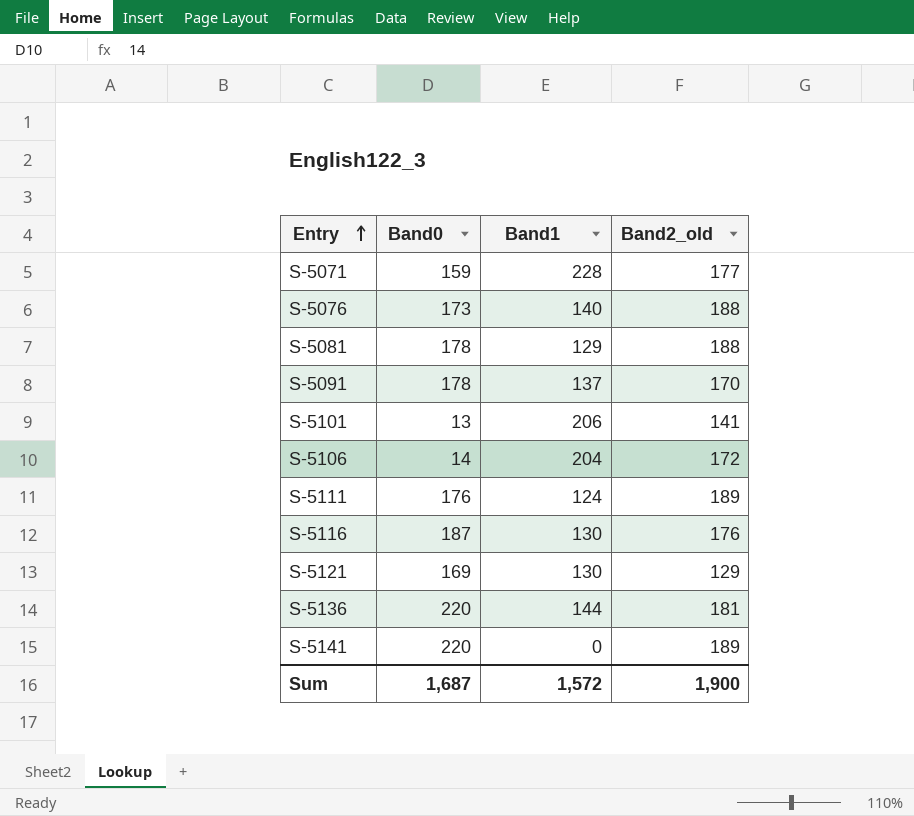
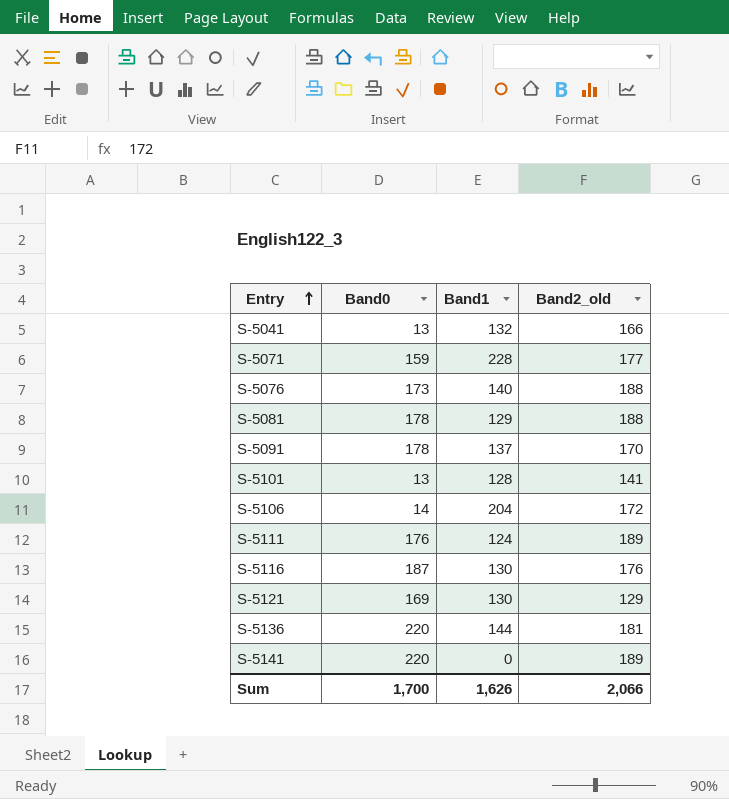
row S-5041: none -> 13 | 132 | 166
S-5101 | Band1: 206 -> 128
Sum | Band0: 1,687 -> 1,700
Sum | Band1: 1,572 -> 1,626
Sum | Band2_old: 1,900 -> 2,066

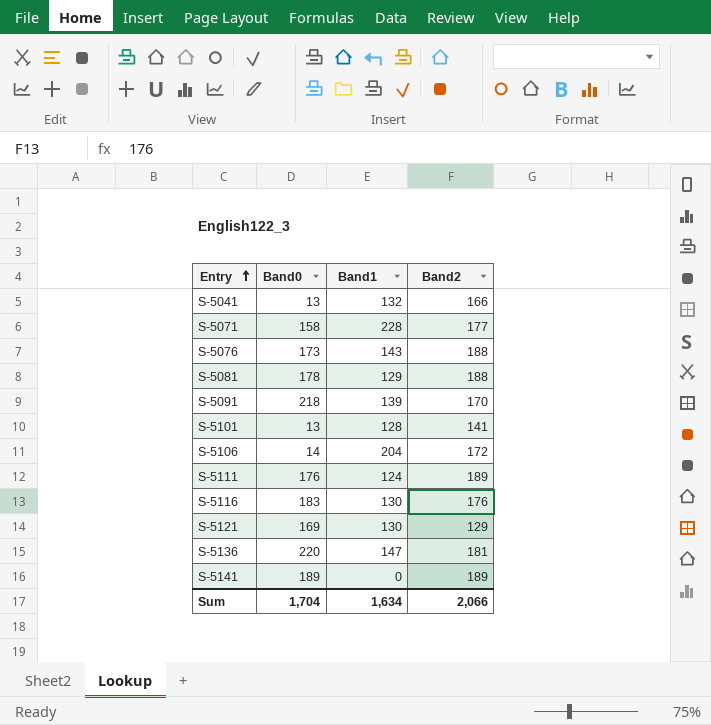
column name: Band2_old -> Band2
S-5071 | Band0: 159 -> 158
S-5076 | Band1: 140 -> 143
S-5091 | Band0: 178 -> 218
S-5091 | Band1: 137 -> 139
S-5116 | Band0: 187 -> 183
S-5136 | Band1: 144 -> 147
S-5141 | Band0: 220 -> 189
Sum | Band0: 1,700 -> 1,704
Sum | Band1: 1,626 -> 1,634

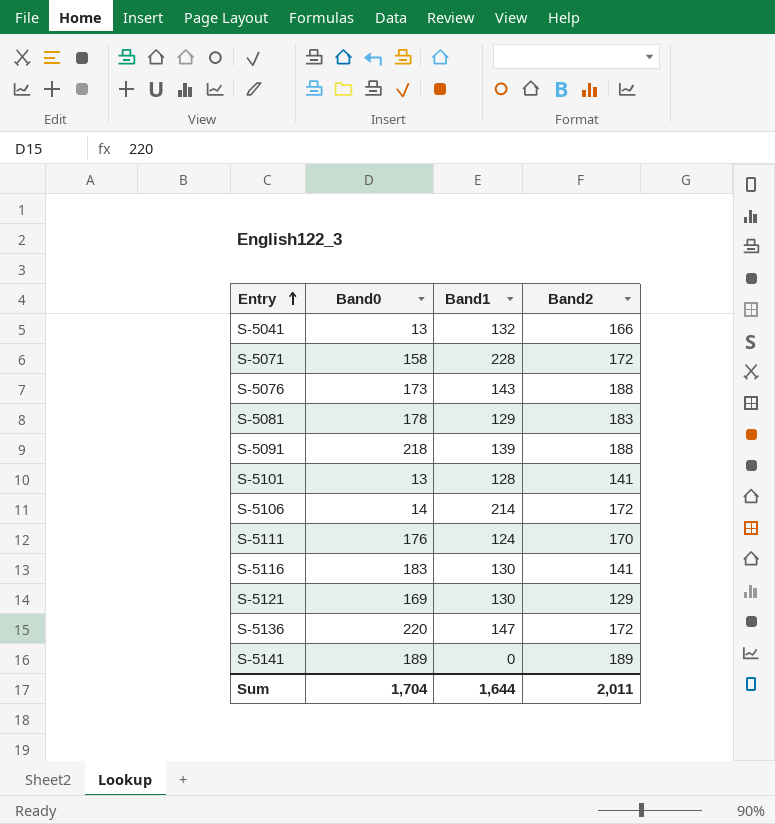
S-5071 | Band2: 177 -> 172
S-5081 | Band2: 188 -> 183
S-5091 | Band2: 170 -> 188
S-5106 | Band1: 204 -> 214
S-5111 | Band2: 189 -> 170
S-5116 | Band2: 176 -> 141
S-5136 | Band2: 181 -> 172
Sum | Band1: 1,634 -> 1,644
Sum | Band2: 2,066 -> 2,011

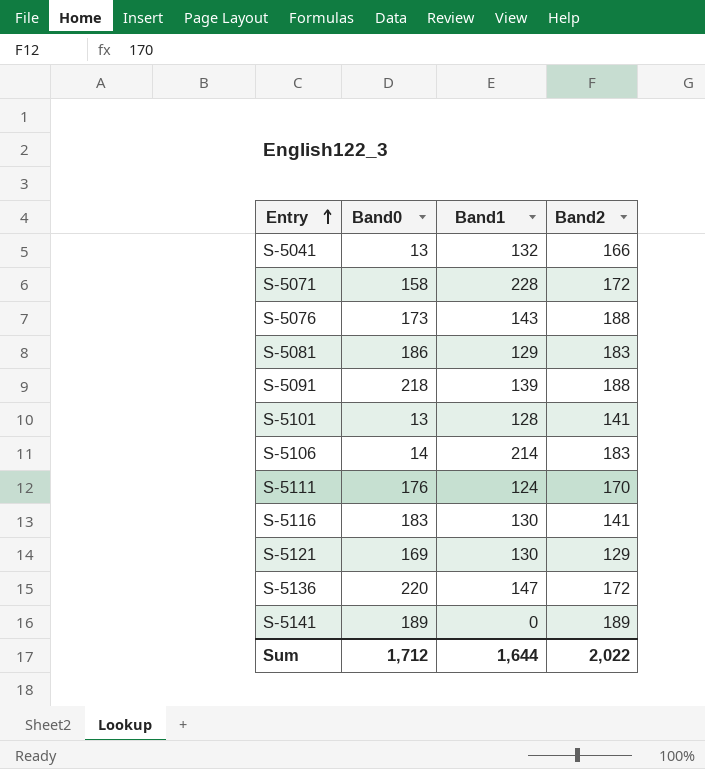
S-5081 | Band0: 178 -> 186
S-5106 | Band2: 172 -> 183
Sum | Band0: 1,704 -> 1,712
Sum | Band2: 2,011 -> 2,022

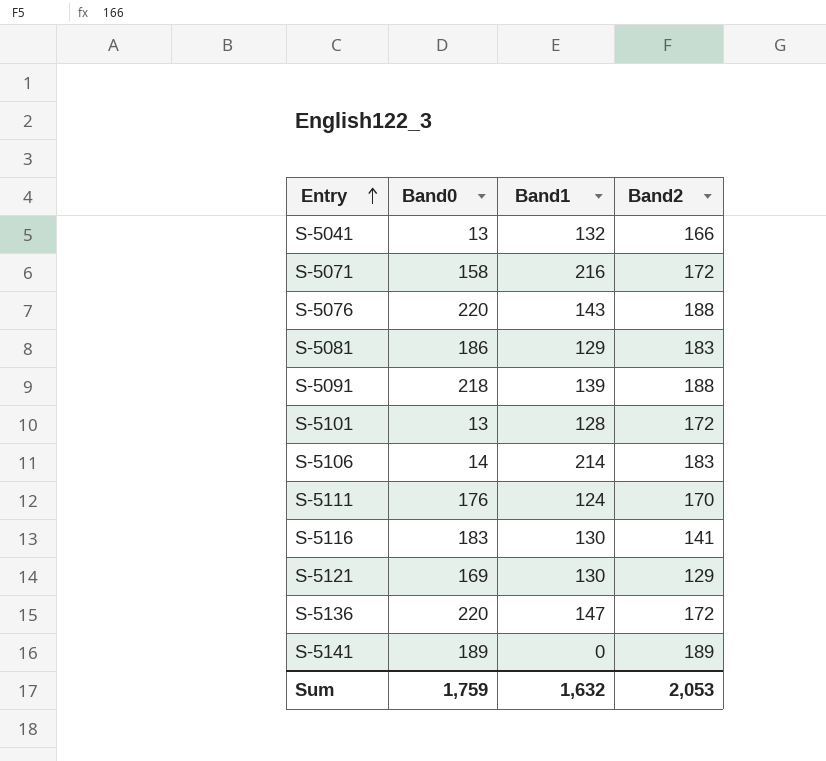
S-5071 | Band1: 228 -> 216
S-5076 | Band0: 173 -> 220
S-5101 | Band2: 141 -> 172
Sum | Band0: 1,712 -> 1,759
Sum | Band1: 1,644 -> 1,632
Sum | Band2: 2,022 -> 2,053

